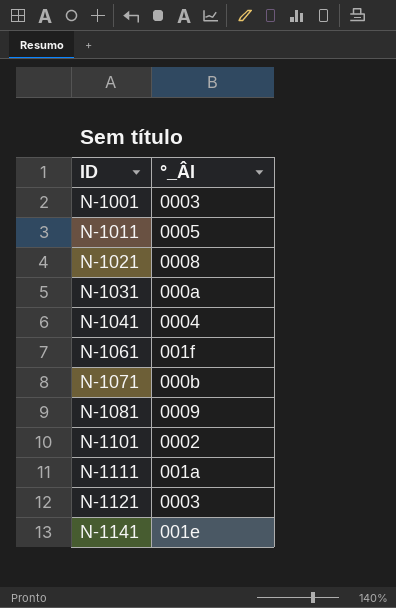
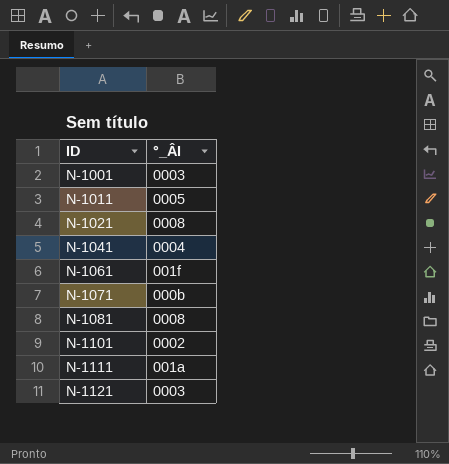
row N-1031: 000a -> none
row N-1141: 001e -> none
N-1081 | °_ÂI: 0009 -> 0008

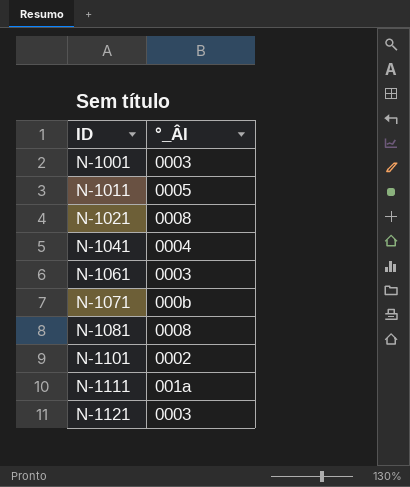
N-1061 | °_ÂI: 001f -> 0003

